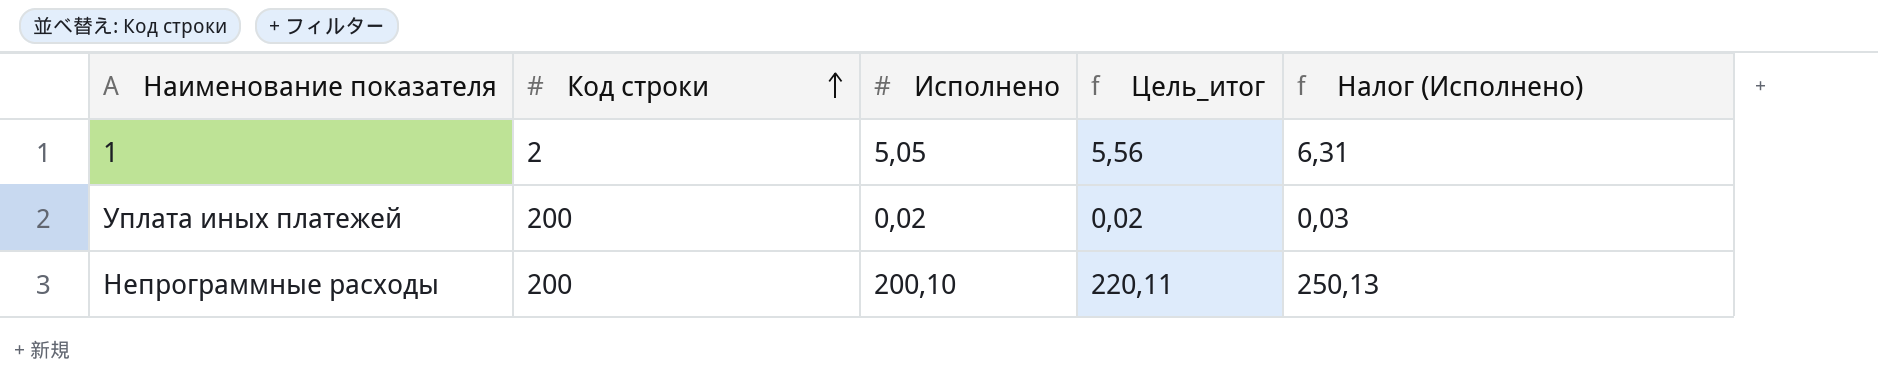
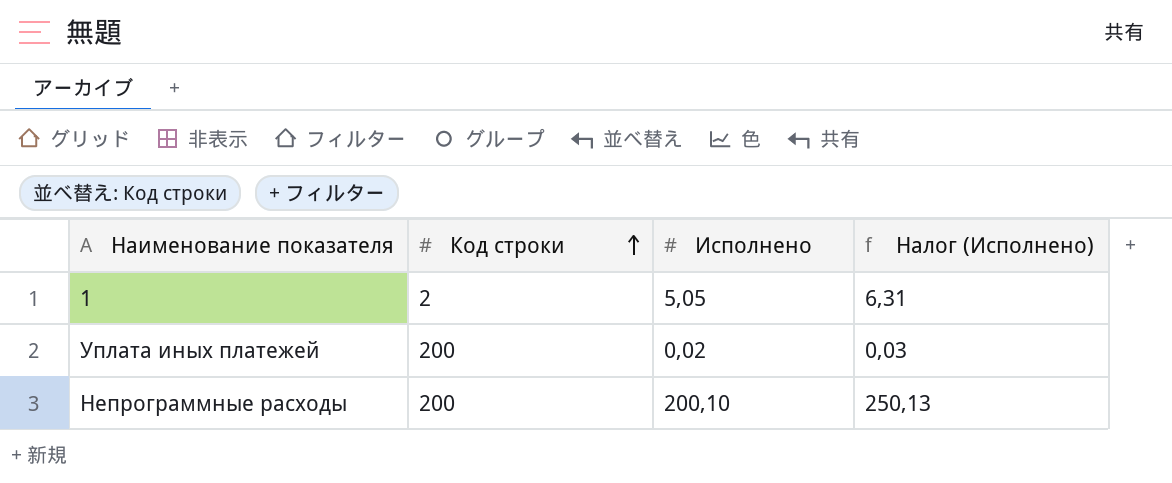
column Цель_итог | formula: [Исполнено] * 1,1 -> none

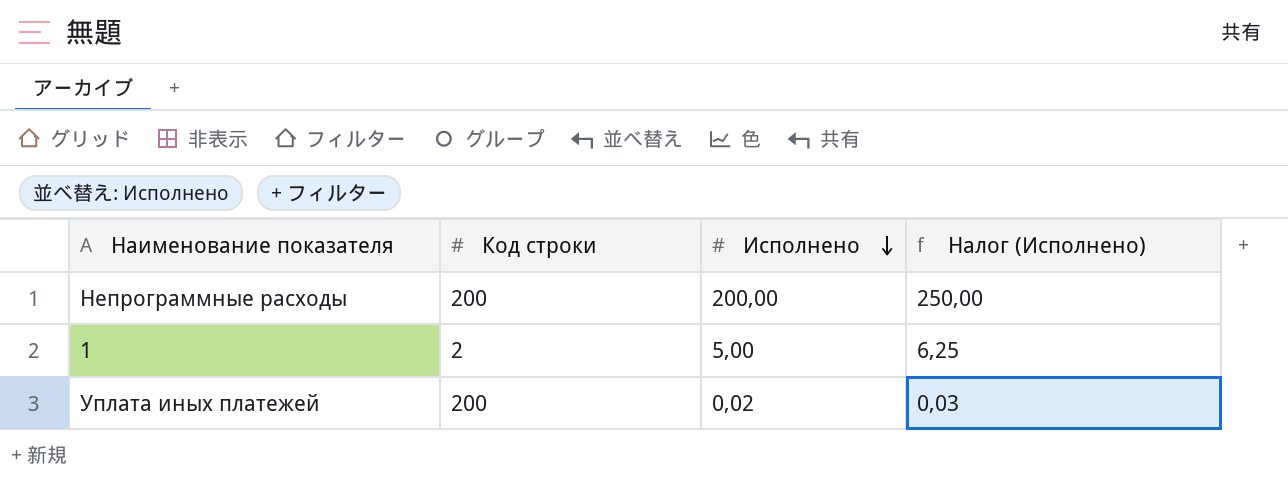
row order: Код строки ascending -> Исполнено descending
Непрограммные расходы | Исполнено: 200,10 -> 200,00
Непрограммные расходы | Налог (Исполнено): 250,13 -> 250,00
1 | Исполнено: 5,05 -> 5,00
1 | Налог (Исполнено): 6,31 -> 6,25

